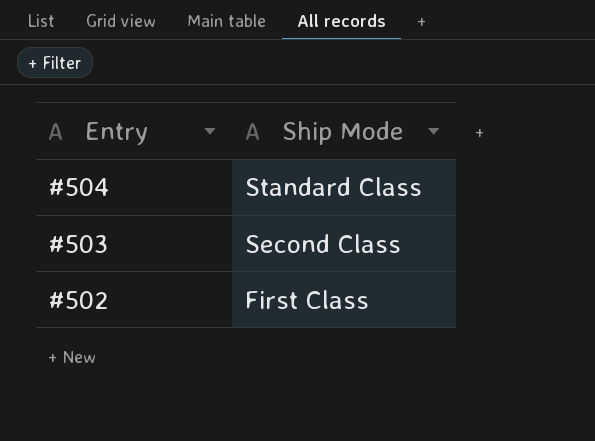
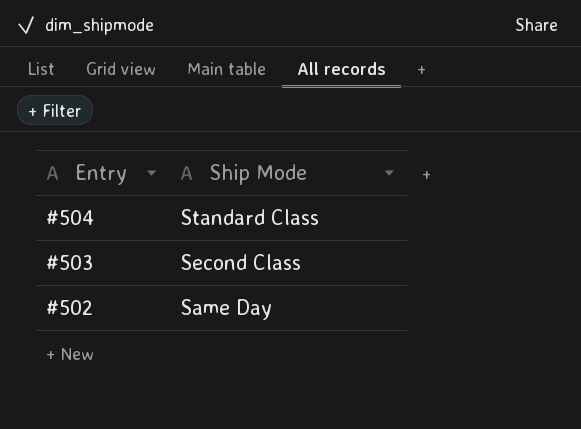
#502 | Ship Mode: First Class -> Same Day

